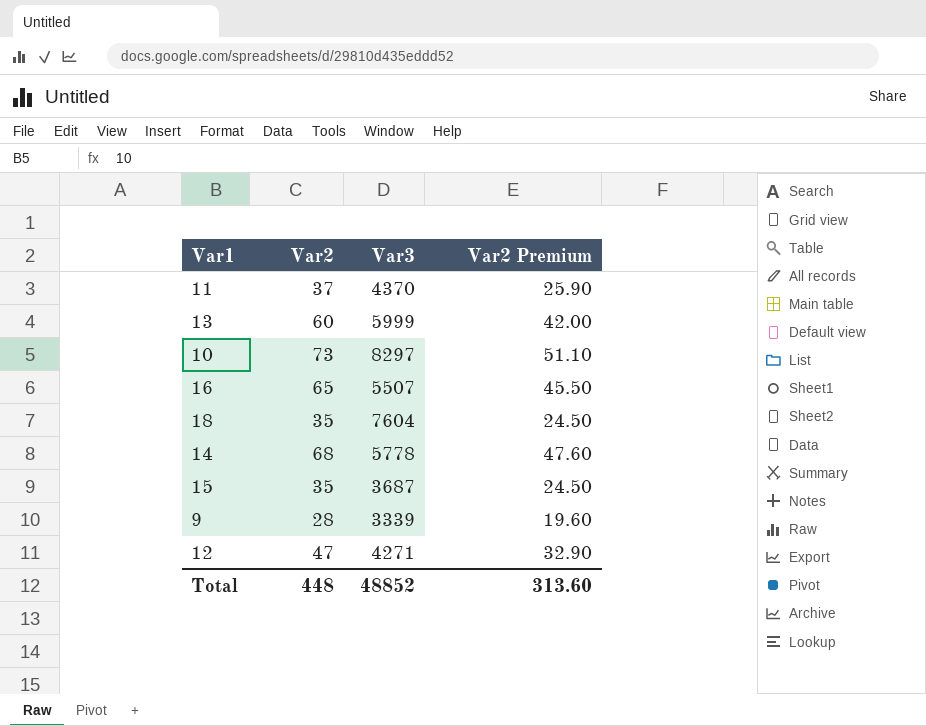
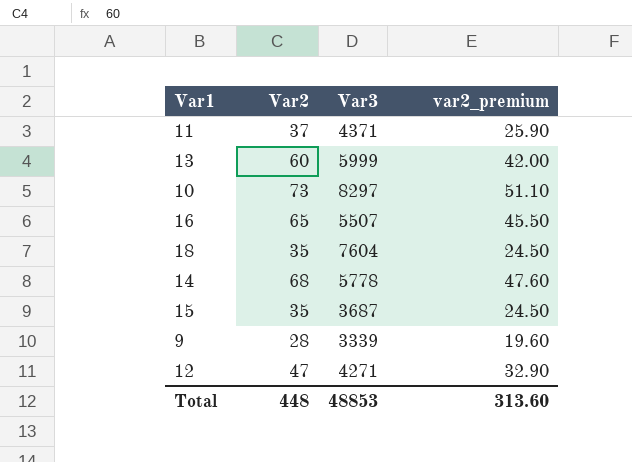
column name: Var2 Premium -> var2_premium
11 | Var3: 4370 -> 4371
Total | Var3: 48852 -> 48853

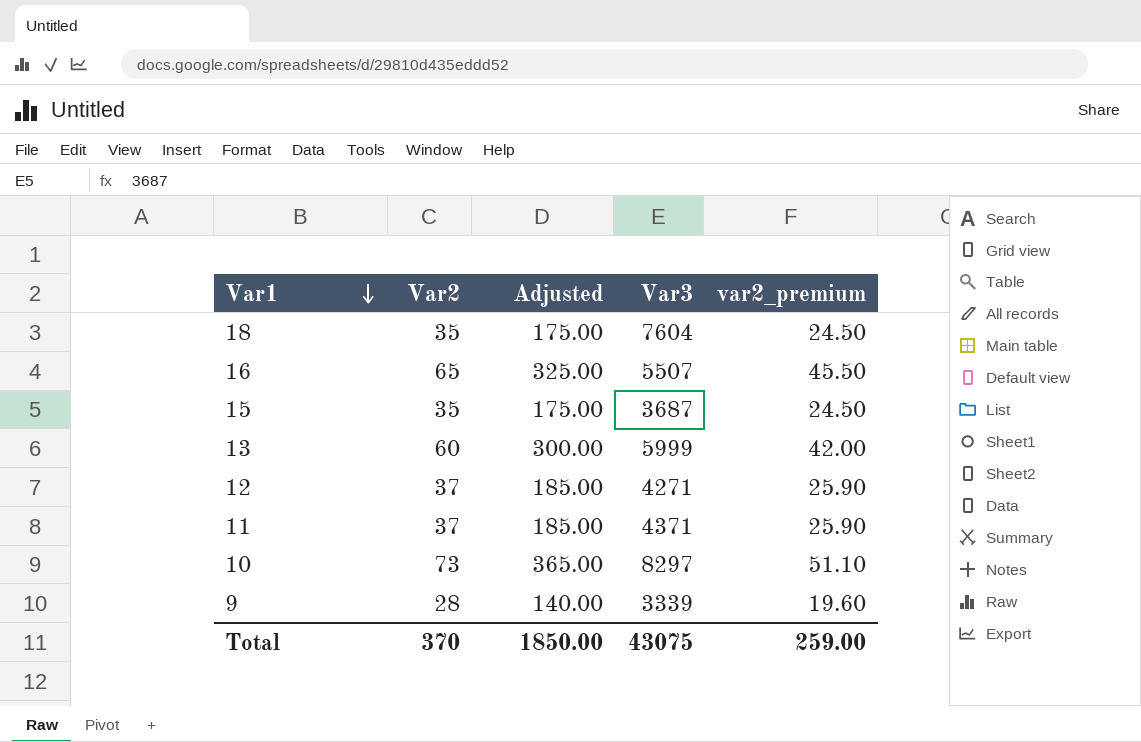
row order: none -> Var1 descending
column Adjusted | formula: none -> [Var2] * 5
row 14: 68 | 5778 | 47.60 -> none
12 | Var2: 47 -> 37
12 | var2_premium: 32.90 -> 25.90
Total | Var2: 448 -> 370
Total | Var3: 48853 -> 43075
Total | var2_premium: 313.60 -> 259.00

